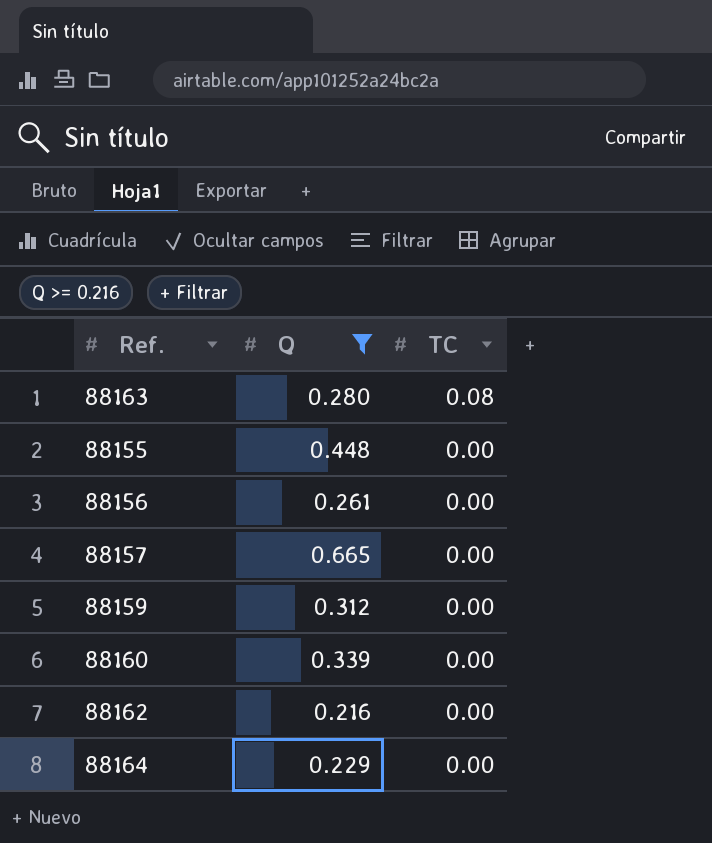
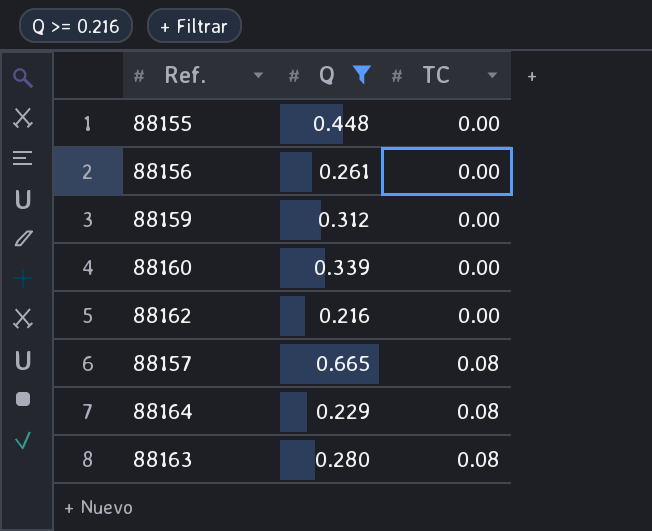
row order: TC descending -> TC ascending
88157 | TC: 0.00 -> 0.08
88164 | TC: 0.00 -> 0.08

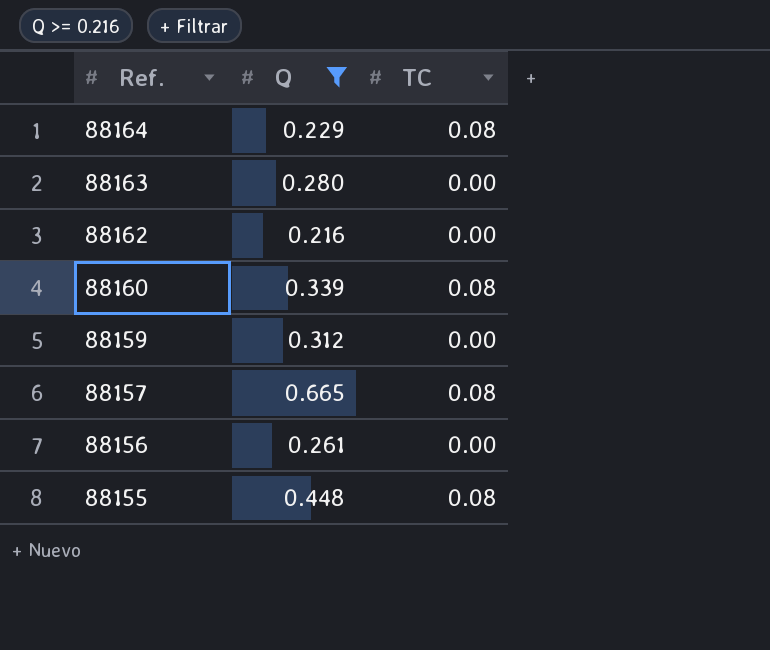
row order: TC ascending -> Ref. descending
88163 | TC: 0.08 -> 0.00
88160 | TC: 0.00 -> 0.08
88155 | TC: 0.00 -> 0.08

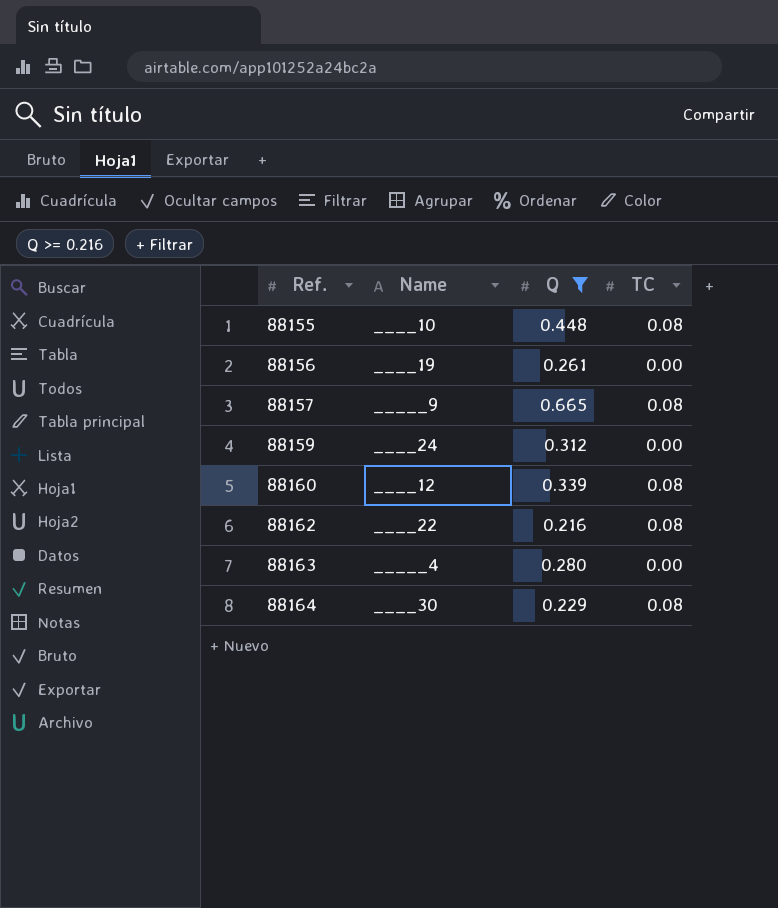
row order: Ref. descending -> Ref. ascending
column Name | position: none -> 2
88162 | TC: 0.00 -> 0.08

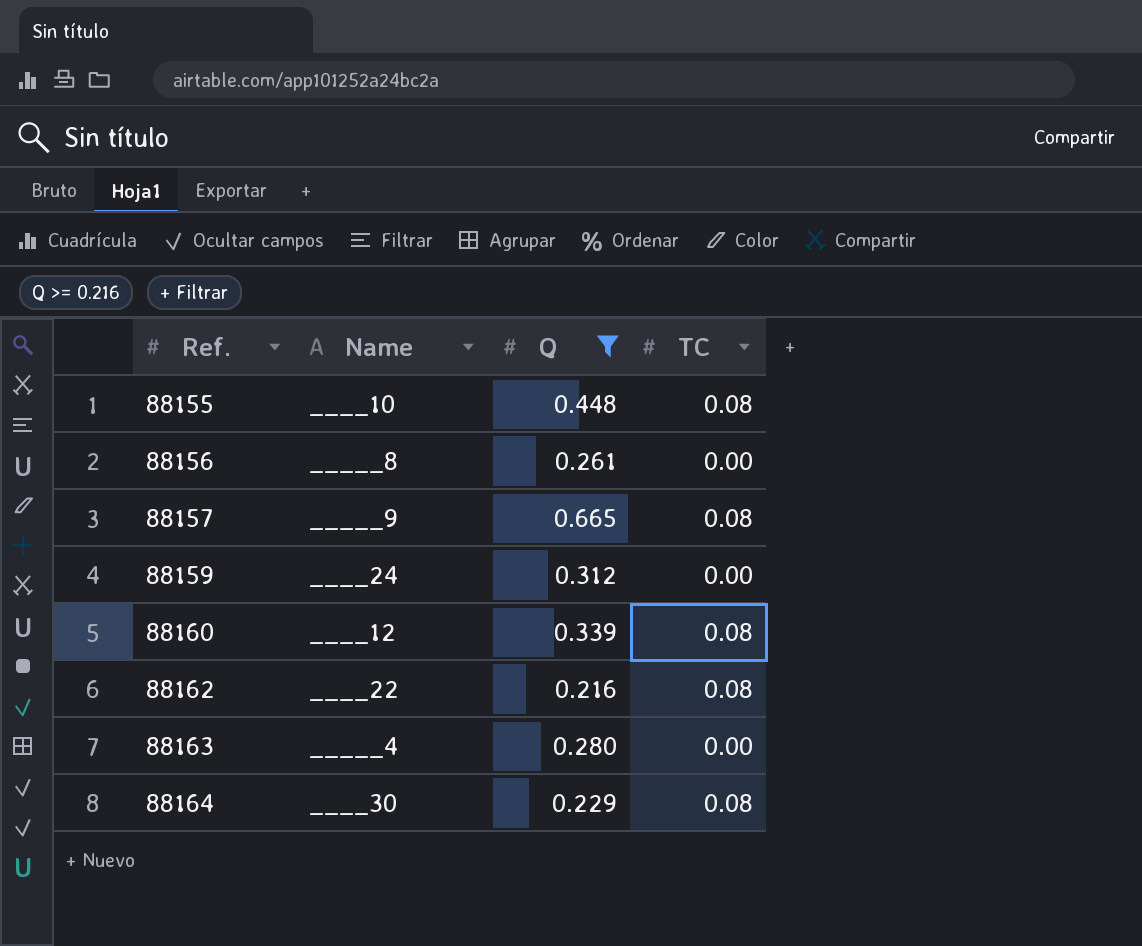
88156 | Name: ____19 -> _____8

